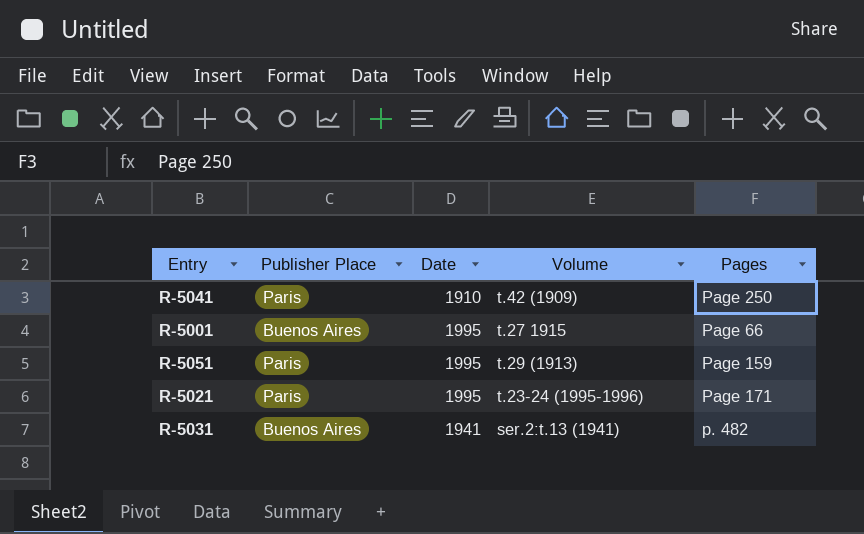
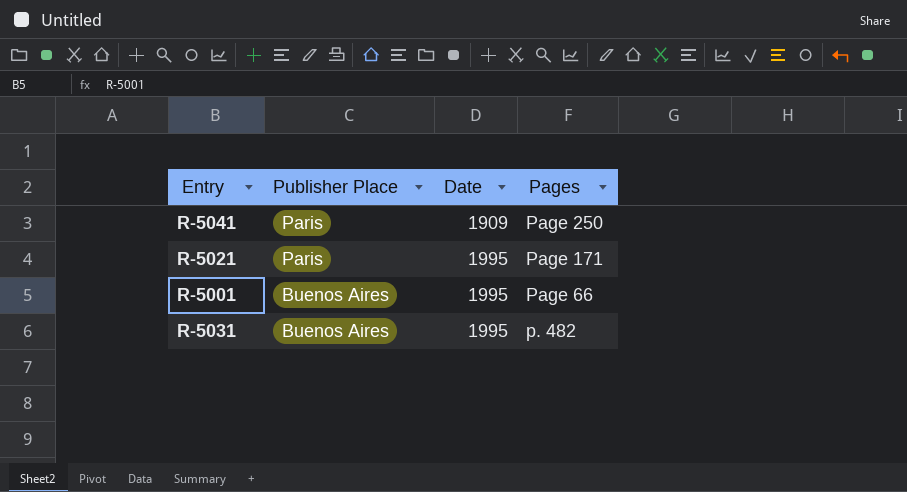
row order: none -> Publisher Place descending
column Volume | position: 4 -> none
row R-5051: Paris | 1995 | t.29 (1913) | Page 159 -> none
R-5041 | Date: 1910 -> 1909
R-5031 | Date: 1941 -> 1995

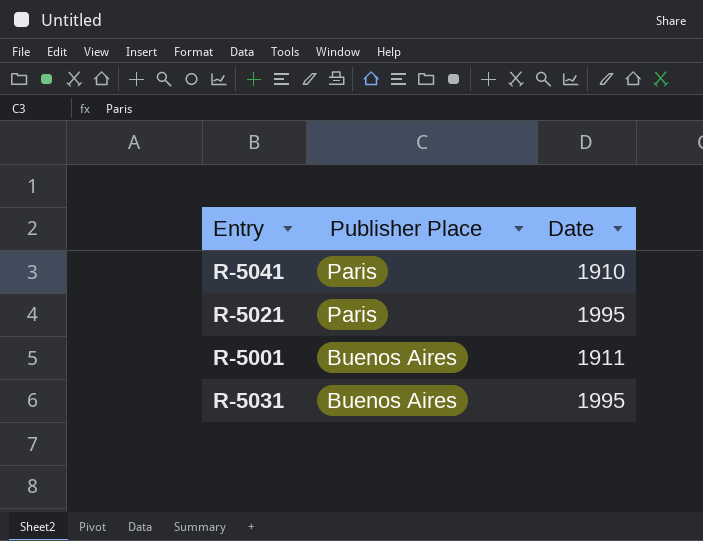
column Pages | position: 4 -> none
R-5041 | Date: 1909 -> 1910
R-5001 | Date: 1995 -> 1911

